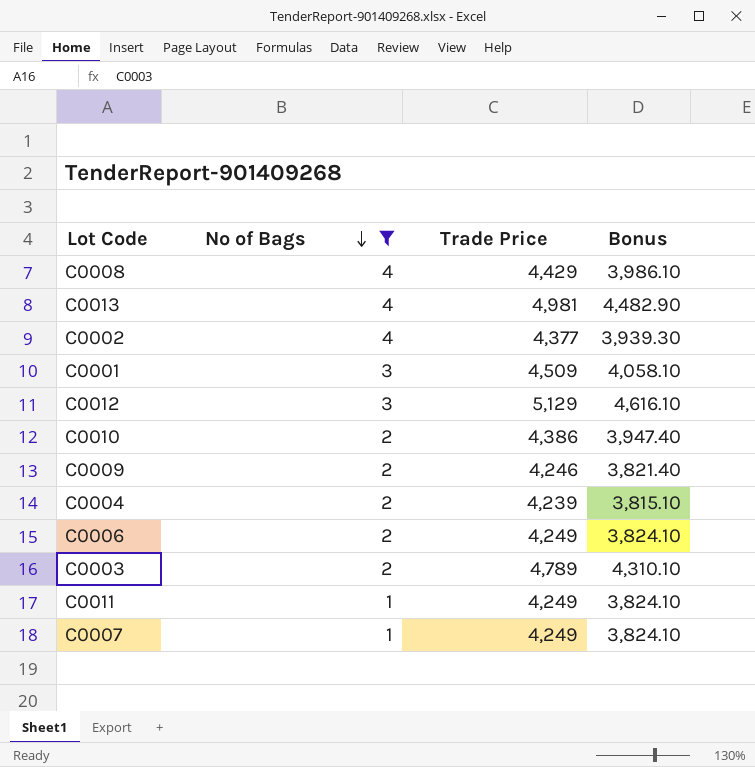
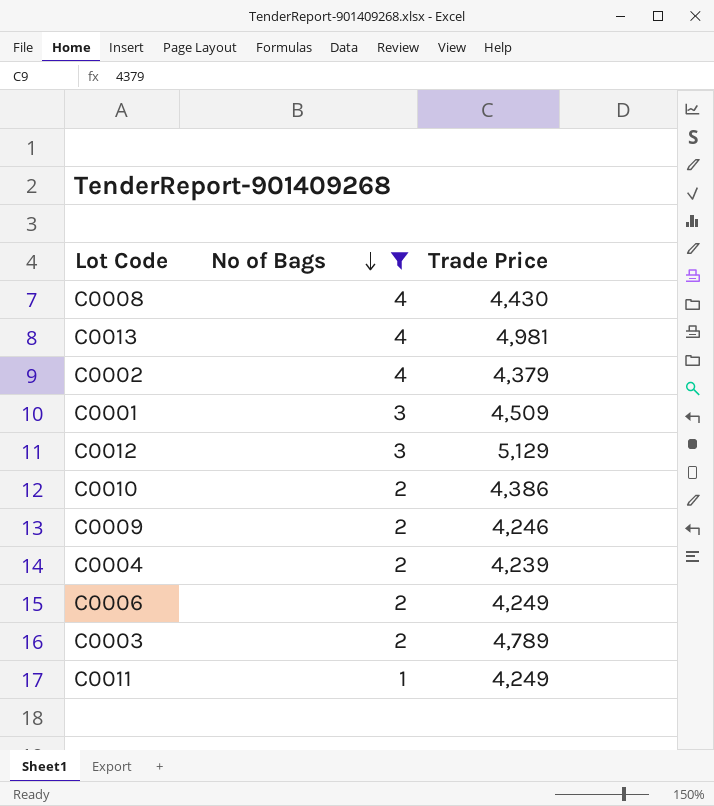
column Bonus | formula: [Trade Price] * 0.9 -> none
row C0007: 1 | 4,249 | 3,824.10 -> none
C0008 | Trade Price: 4,429 -> 4,430
C0002 | Trade Price: 4,377 -> 4,379

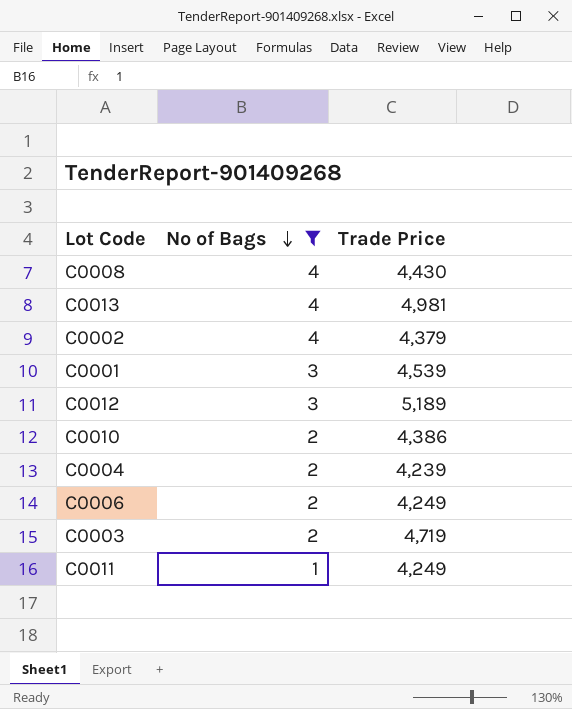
row C0009: 2 | 4,246 -> none
C0001 | Trade Price: 4,509 -> 4,539
C0012 | Trade Price: 5,129 -> 5,189
C0003 | Trade Price: 4,789 -> 4,719

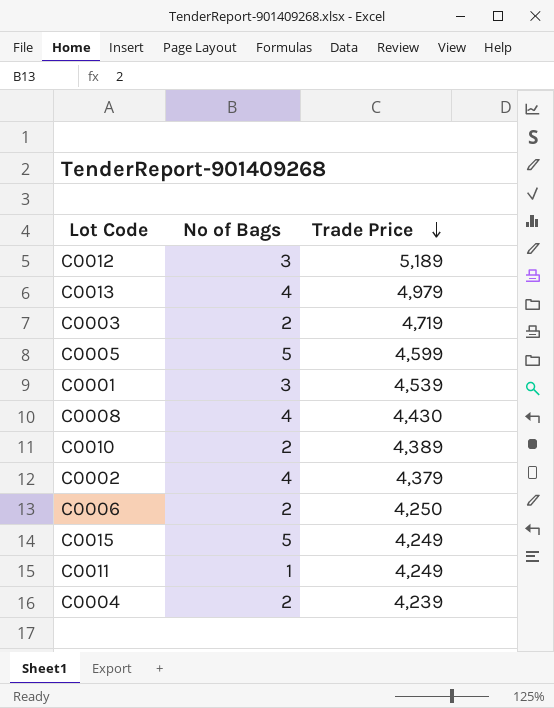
filter: No of Bags != 5 -> none
row order: No of Bags descending -> Trade Price descending
C0013 | Trade Price: 4,981 -> 4,979
C0010 | Trade Price: 4,386 -> 4,389
C0006 | Trade Price: 4,249 -> 4,250

